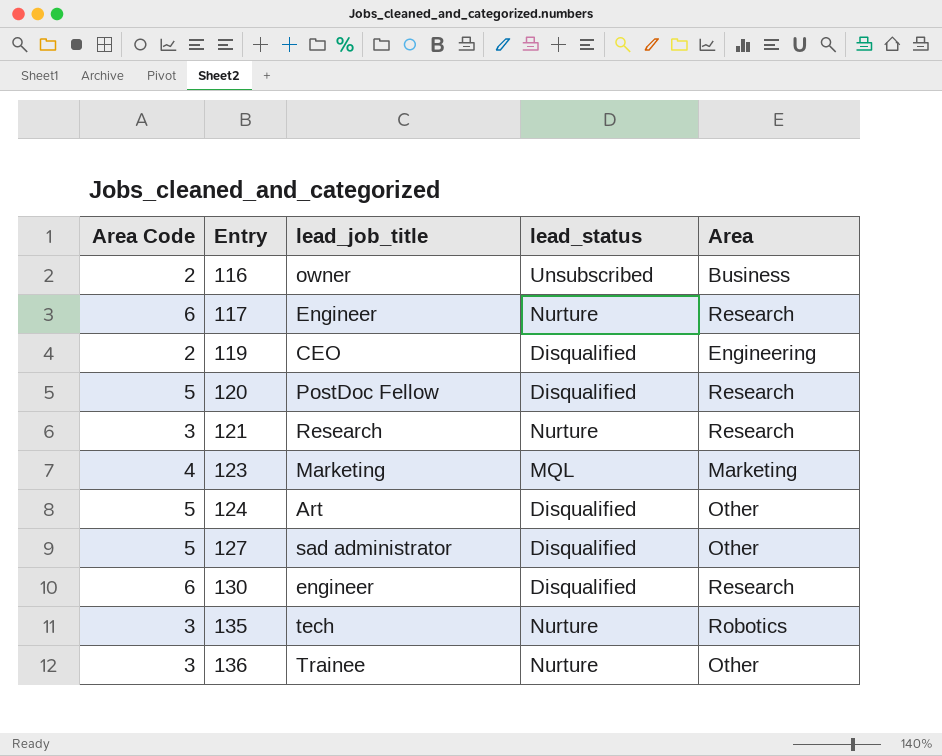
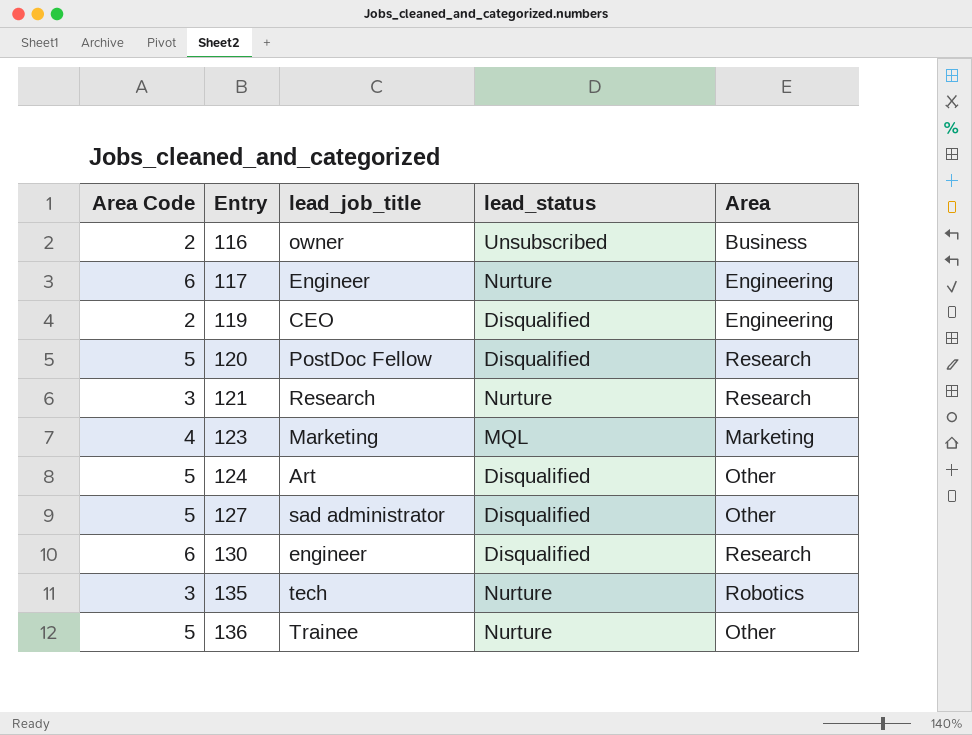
117 | Area: Research -> Engineering
136 | Area Code: 3 -> 5

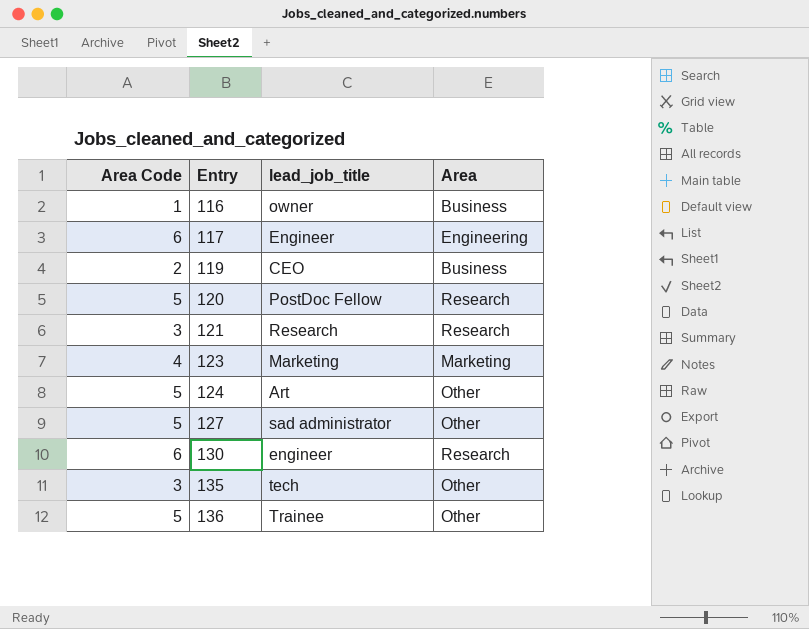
column lead_status | position: 4 -> none
116 | Area Code: 2 -> 1
119 | Area: Engineering -> Business
135 | Area: Robotics -> Other

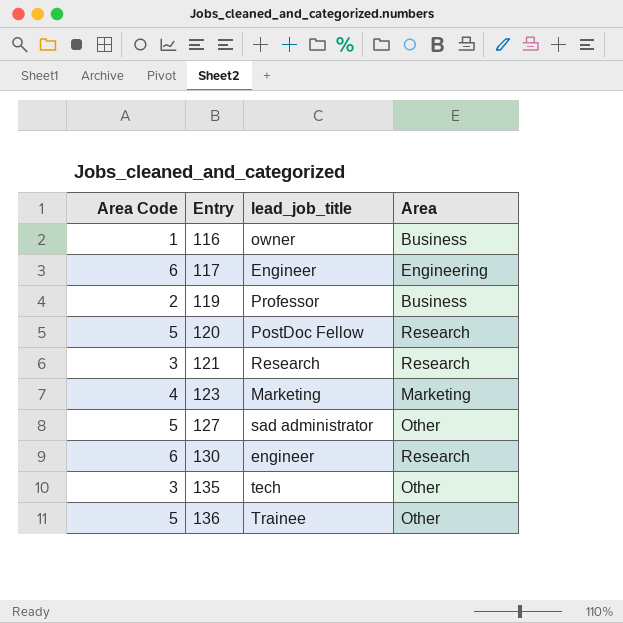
row 124: 5 | Art | Other -> none
119 | lead_job_title: CEO -> Professor

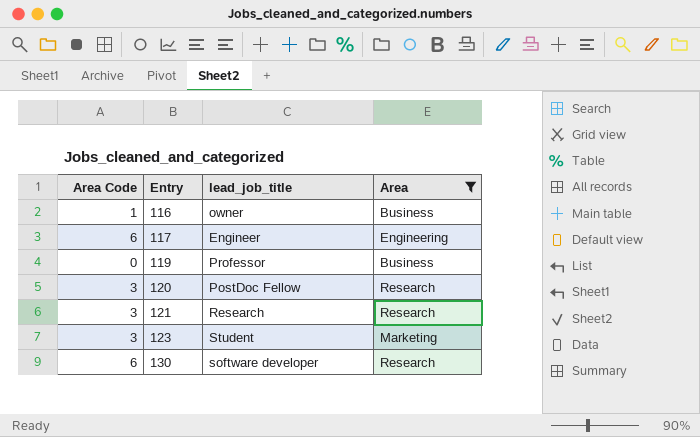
filter: none -> Area != Other
119 | Area Code: 2 -> 0
120 | Area Code: 5 -> 3
123 | Area Code: 4 -> 3
123 | lead_job_title: Marketing -> Student
130 | lead_job_title: engineer -> software developer

